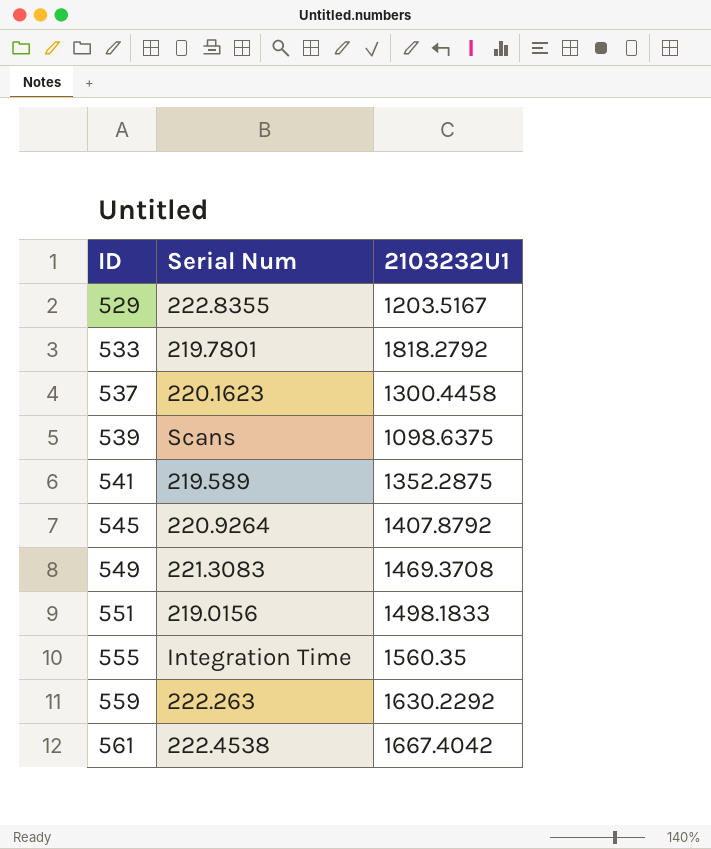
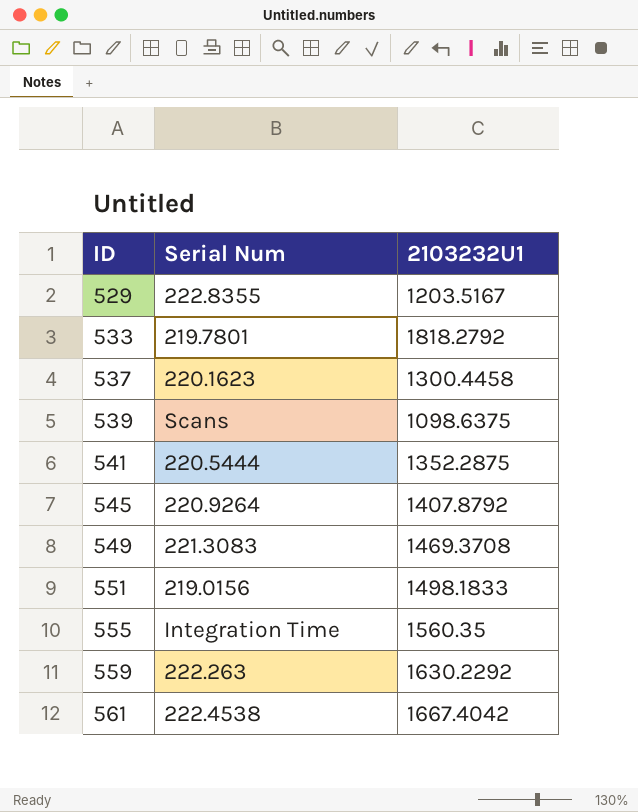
541 | Serial Num: 219.589 -> 220.5444

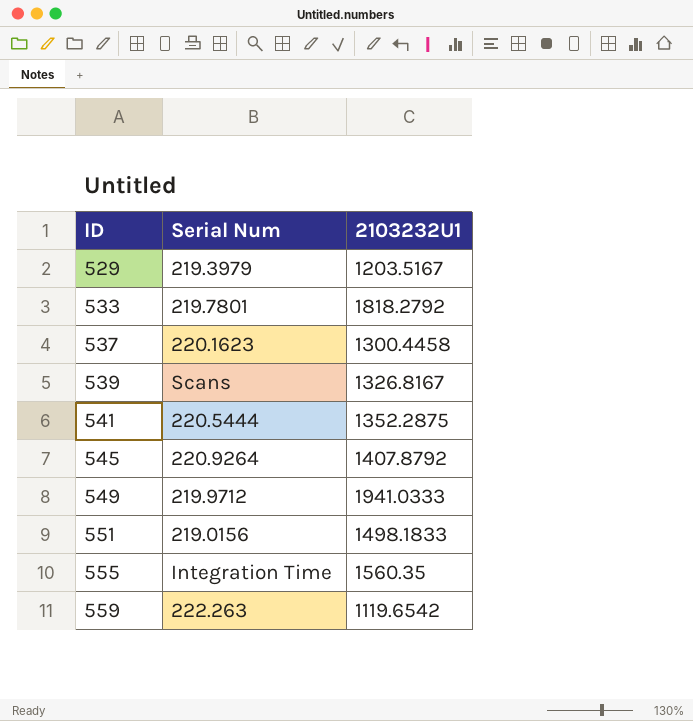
row 561: 222.4538 | 1667.4042 -> none
529 | Serial Num: 222.8355 -> 219.3979
539 | 2103232U1: 1098.6375 -> 1326.8167
549 | Serial Num: 221.3083 -> 219.9712
549 | 2103232U1: 1469.3708 -> 1941.0333
559 | 2103232U1: 1630.2292 -> 1119.6542

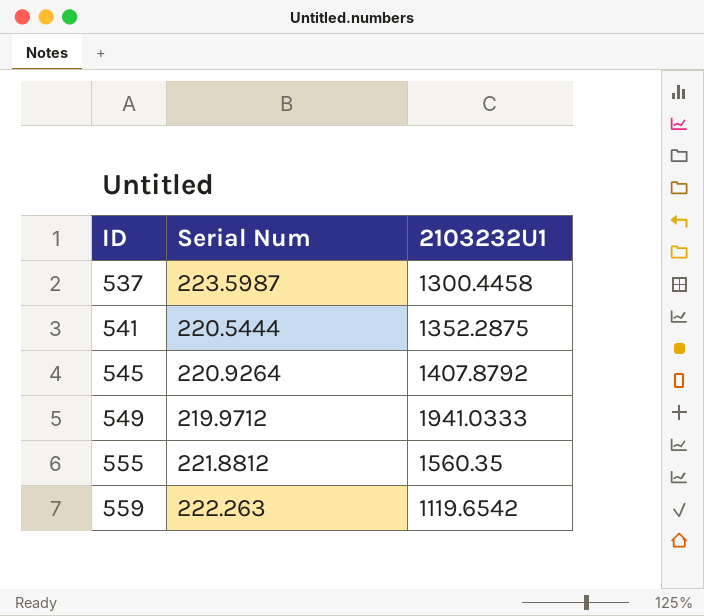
row 529: 219.3979 | 1203.5167 -> none
row 533: 219.7801 | 1818.2792 -> none
row 539: Scans | 1326.8167 -> none
row 551: 219.0156 | 1498.1833 -> none
537 | Serial Num: 220.1623 -> 223.5987
555 | Serial Num: Integration Time -> 221.8812

